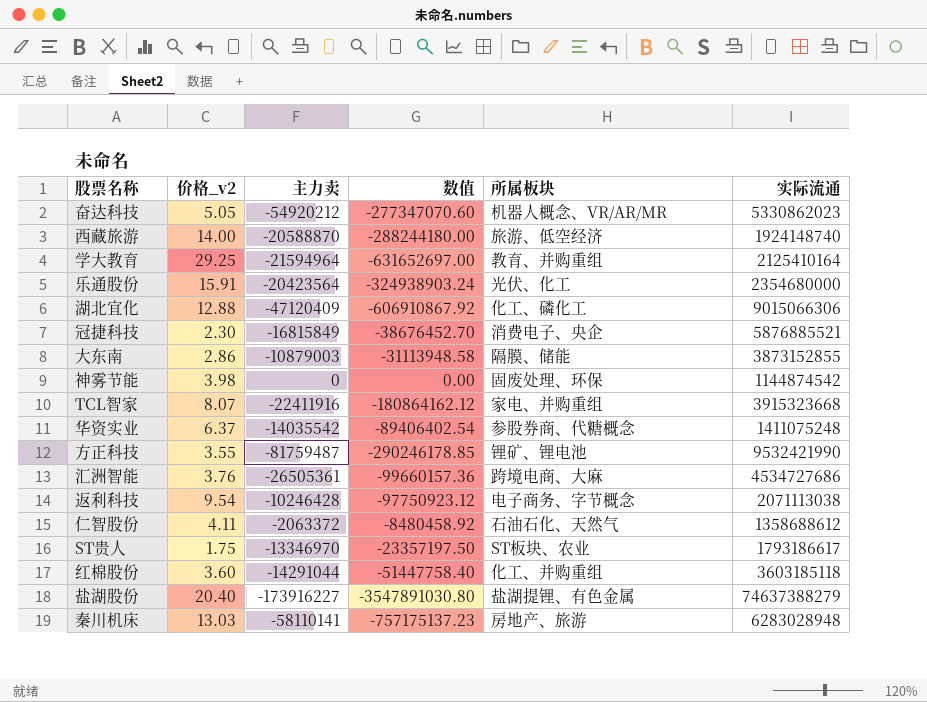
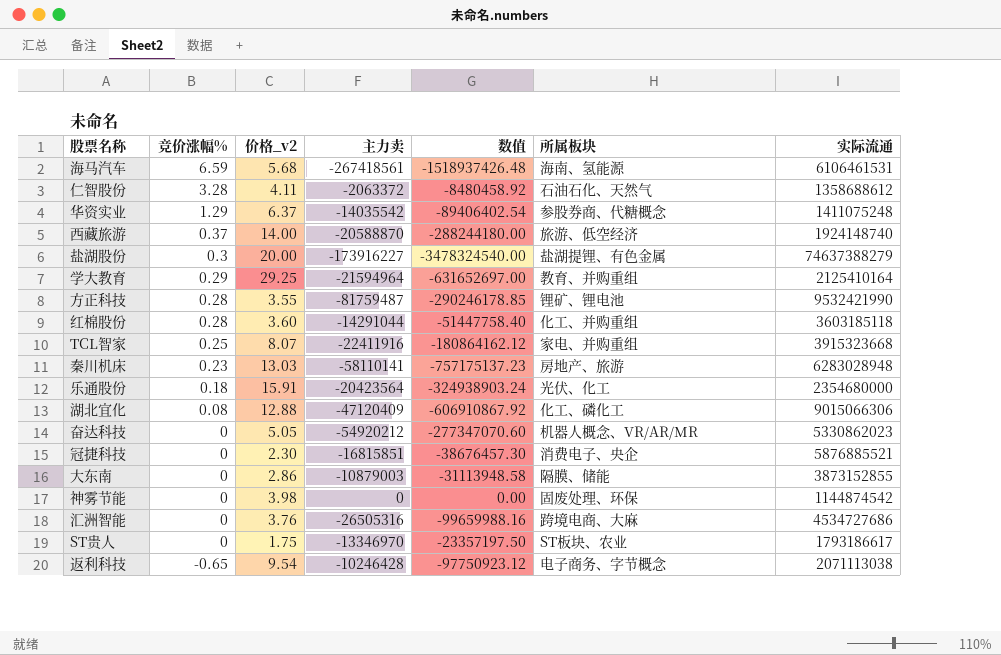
row order: none -> 竞价涨幅% descending
column 竞价涨幅% | position: none -> 2
row 海马汽车: none -> 6.59 | 5.68 | -267418561 | -1518937426.48 | 海南、氢能源 | 6106461531
盐湖股份 | 价格_v2: 20.40 -> 20.00
盐湖股份 | 数值: -3547891030.80 -> -3478324540.00
冠捷科技 | 主力卖: -16815849 -> -16815851
冠捷科技 | 数值: -38676452.70 -> -38676457.30
汇洲智能 | 主力卖: -26505361 -> -26505316
汇洲智能 | 数值: -99660157.36 -> -99659988.16

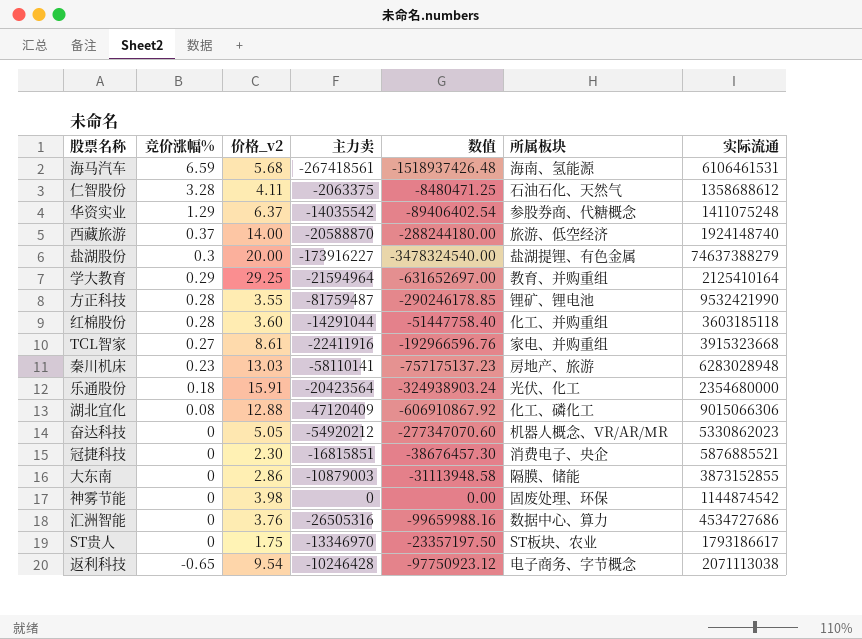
仁智股份 | 主力卖: -2063372 -> -2063375
仁智股份 | 数值: -8480458.92 -> -8480471.25
TCL智家 | 竞价涨幅%: 0.25 -> 0.27
TCL智家 | 价格_v2: 8.07 -> 8.61
TCL智家 | 数值: -180864162.12 -> -192966596.76
汇洲智能 | 所属板块: 跨境电商、大麻 -> 数据中心、算力

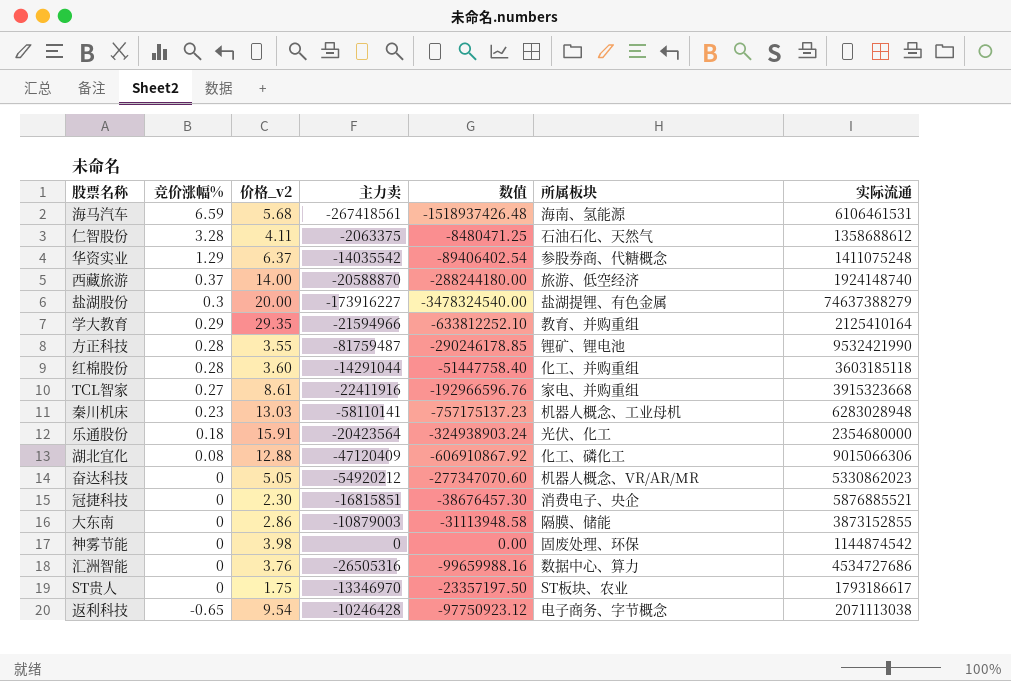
学大教育 | 价格_v2: 29.25 -> 29.35
学大教育 | 主力卖: -21594964 -> -21594966
学大教育 | 数值: -631652697.00 -> -633812252.10
秦川机床 | 所属板块: 房地产、旅游 -> 机器人概念、工业母机

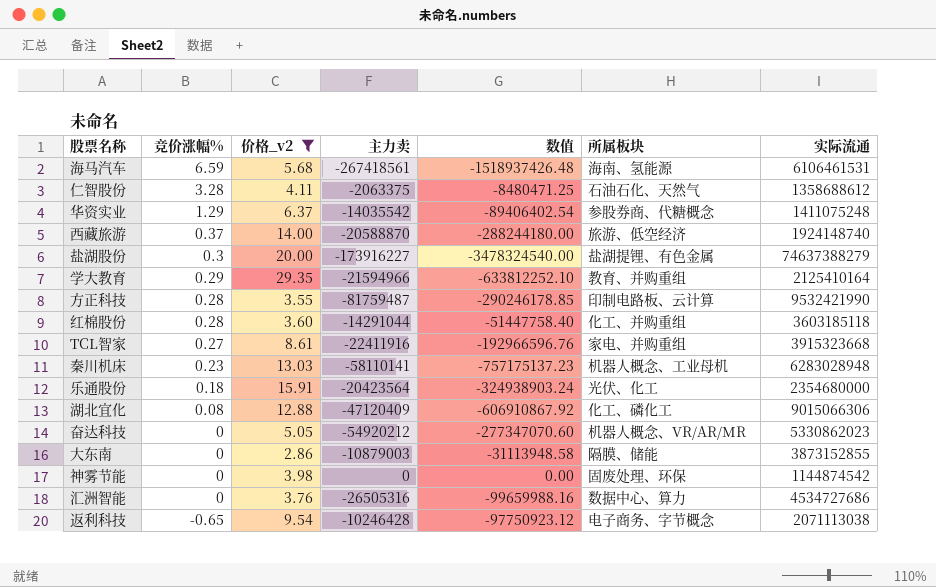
filter: none -> 价格_v2 >= 2.86
方正科技 | 所属板块: 锂矿、锂电池 -> 印制电路板、云计算

